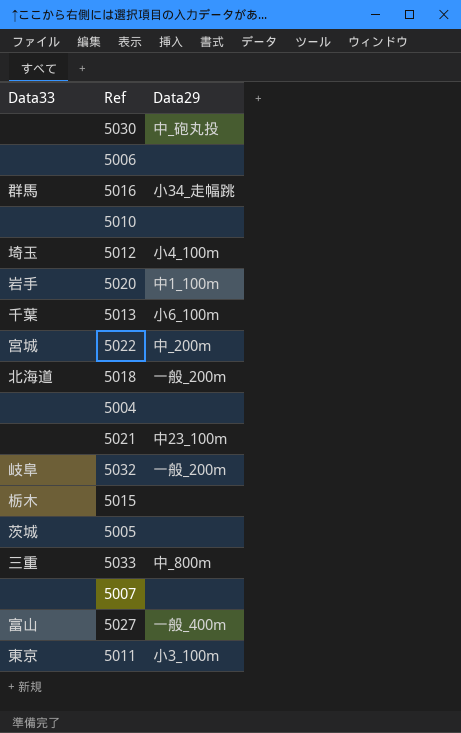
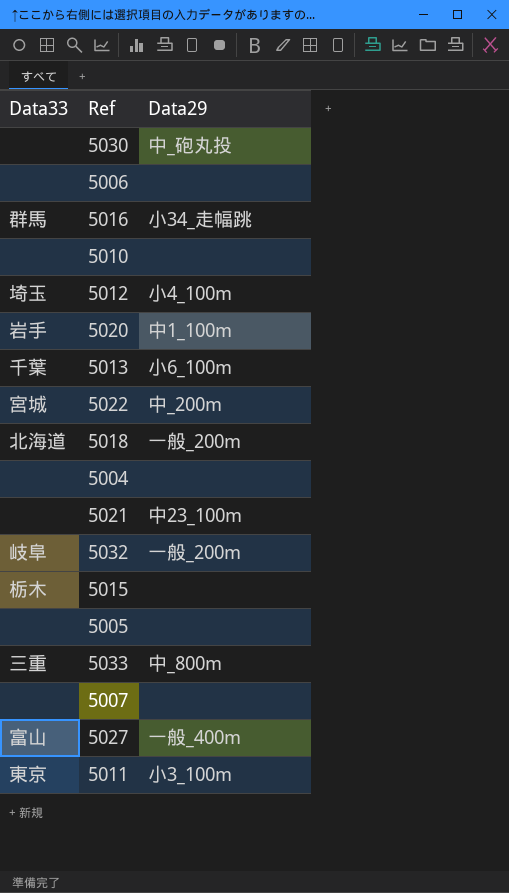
5005 | Data33: 茨城 -> none

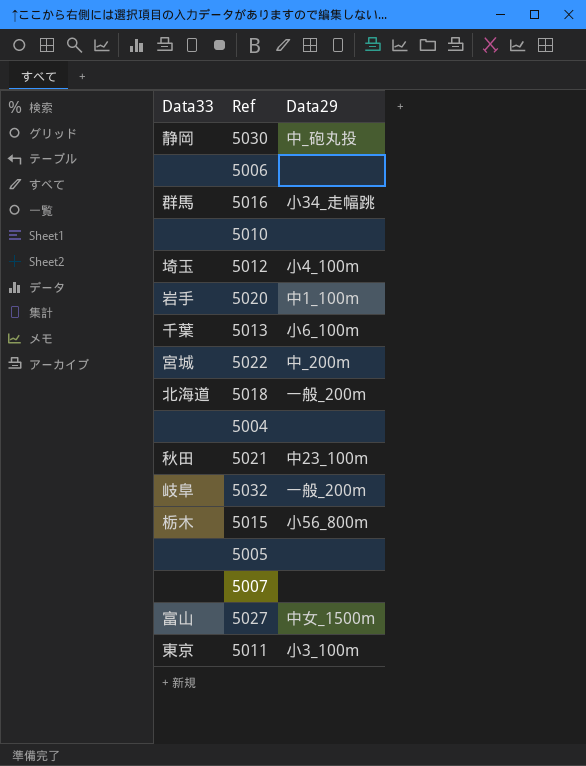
row 5033: 三重 | 中_800m -> none
5030 | Data33: none -> 静岡
5021 | Data33: none -> 秋田
5015 | Data29: none -> 小56_800m
5027 | Data29: 一般_400m -> 中女_1500m

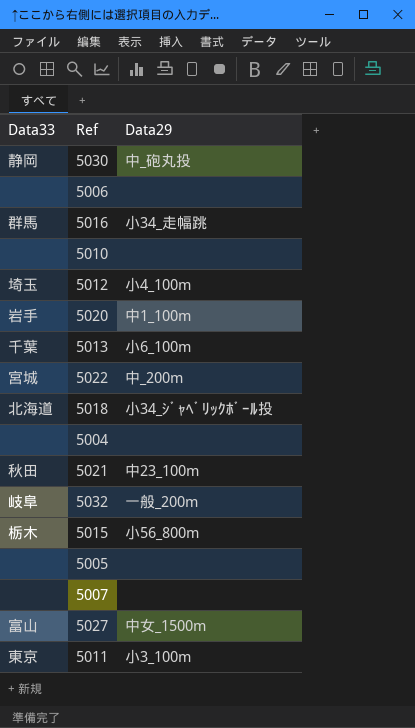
5018 | Data29: 一般_200m -> 小34_ｼﾞｬﾍﾞﾘｯｸﾎﾞｰﾙ投

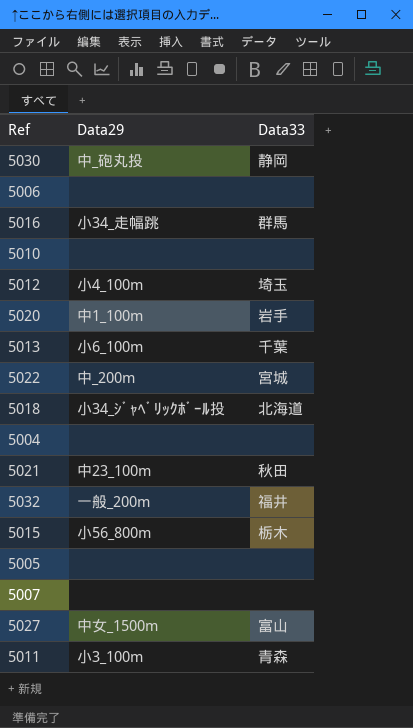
column Data33 | position: 1 -> 3
5032 | Data33: 岐阜 -> 福井
5011 | Data33: 東京 -> 青森

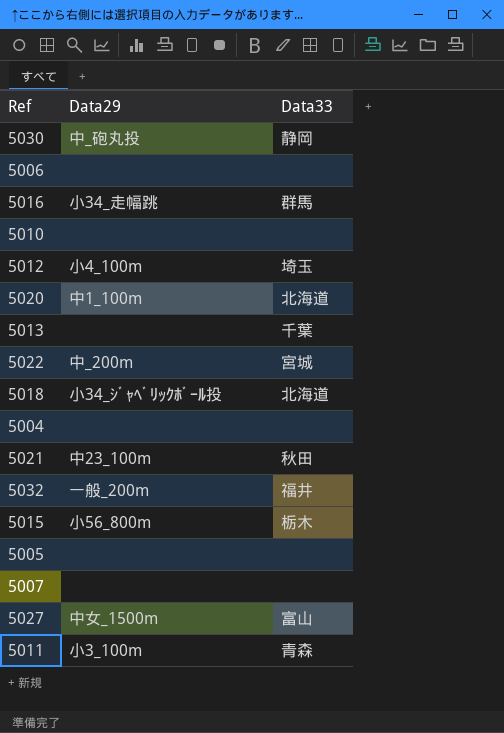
5020 | Data33: 岩手 -> 北海道
5013 | Data29: 小6_100m -> none

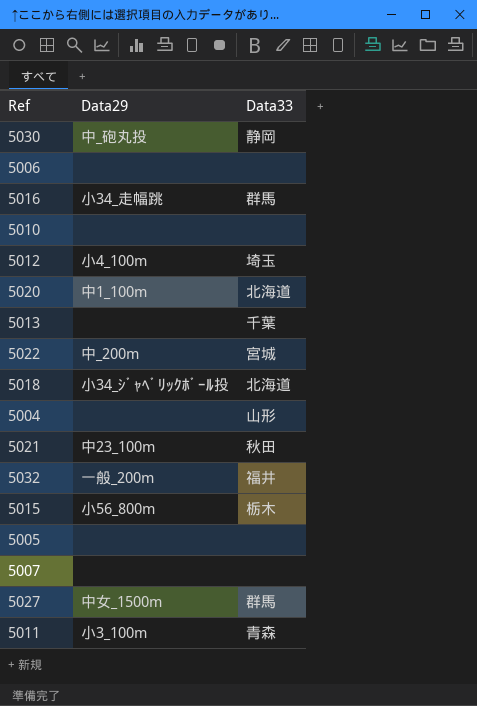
5004 | Data33: none -> 山形
5027 | Data33: 富山 -> 群馬

